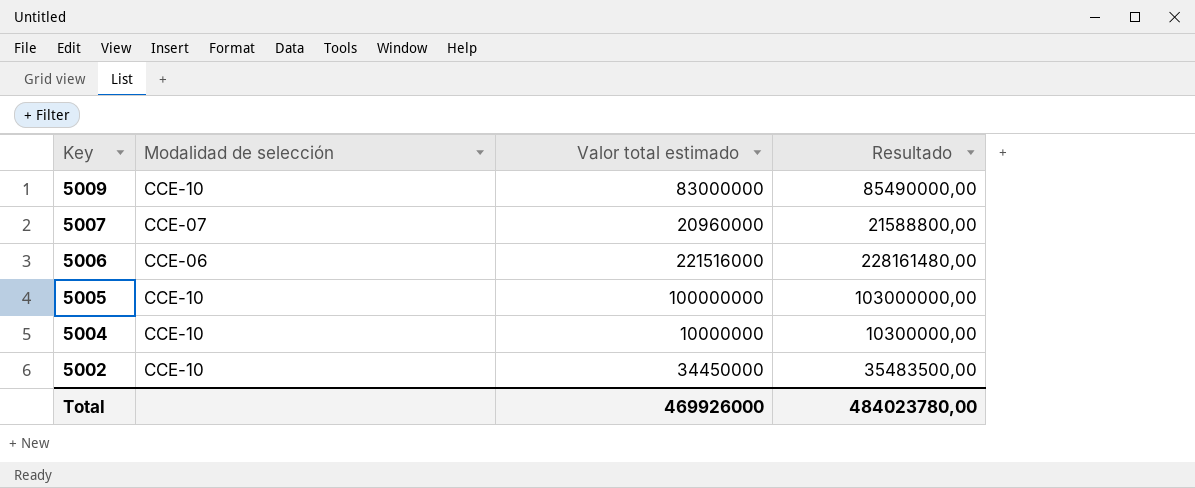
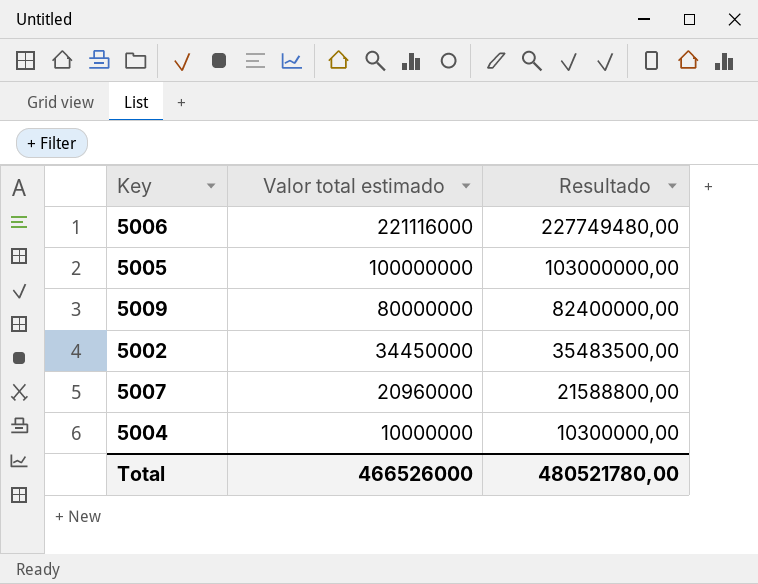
row order: Key descending -> Valor total estimado descending
column Modalidad de selección | position: 2 -> none
5006 | Valor total estimado: 221516000 -> 221116000
5006 | Resultado: 228161480,00 -> 227749480,00
5009 | Valor total estimado: 83000000 -> 80000000
5009 | Resultado: 85490000,00 -> 82400000,00
Total | Valor total estimado: 469926000 -> 466526000
Total | Resultado: 484023780,00 -> 480521780,00

